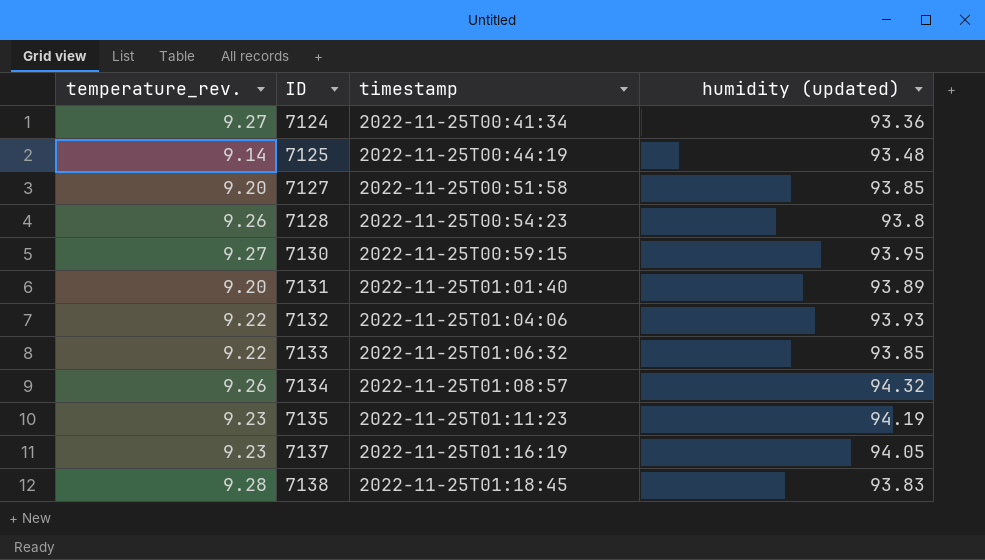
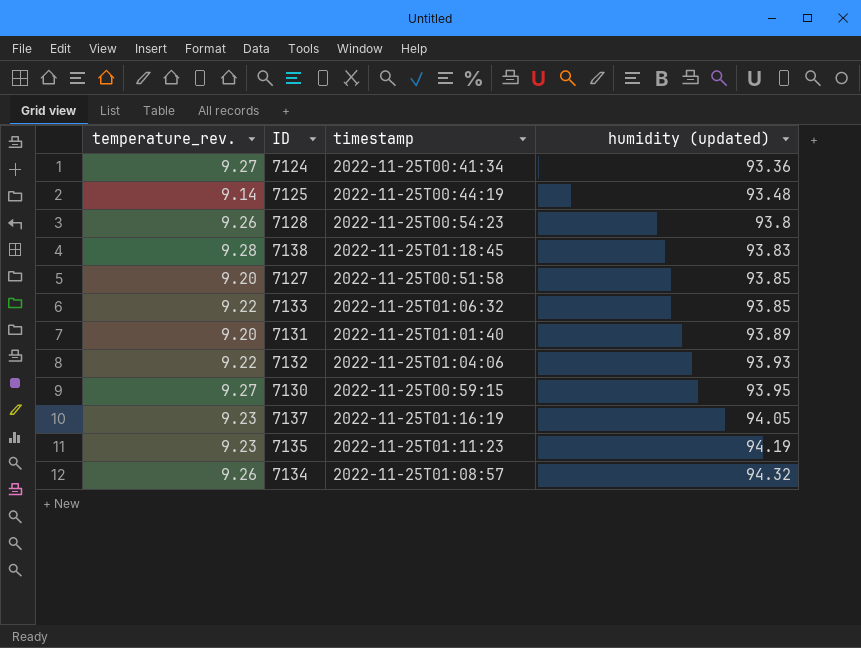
row order: ID ascending -> humidity (updated) ascending

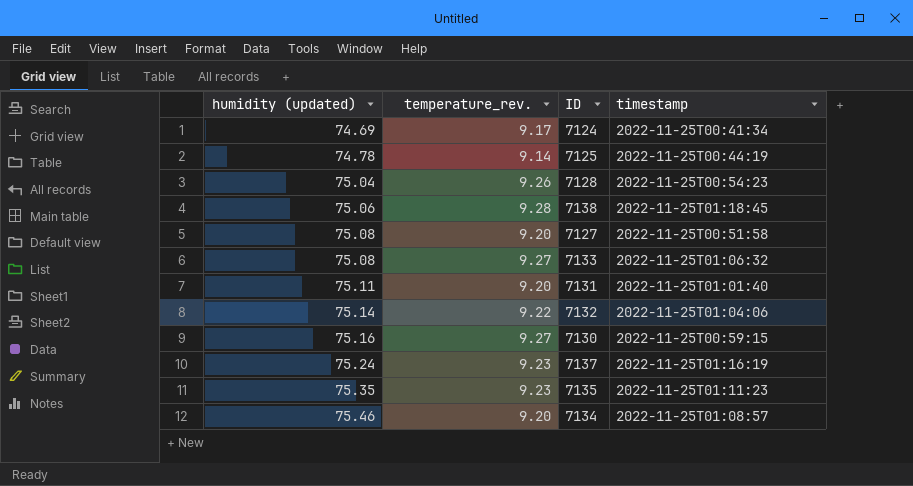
column humidity (updated) | position: 4 -> 1
7124 | humidity (updated): 93.36 -> 74.69
7124 | temperature_rev.: 9.27 -> 9.17
7125 | humidity (updated): 93.48 -> 74.78
7128 | humidity (updated): 93.8 -> 75.04
7138 | humidity (updated): 93.83 -> 75.06
7127 | humidity (updated): 93.85 -> 75.08
7133 | humidity (updated): 93.85 -> 75.08
7133 | temperature_rev.: 9.22 -> 9.27
7131 | humidity (updated): 93.89 -> 75.11
7132 | humidity (updated): 93.93 -> 75.14
7130 | humidity (updated): 93.95 -> 75.16
7137 | humidity (updated): 94.05 -> 75.24
7135 | humidity (updated): 94.19 -> 75.35
7134 | humidity (updated): 94.32 -> 75.46
7134 | temperature_rev.: 9.26 -> 9.20

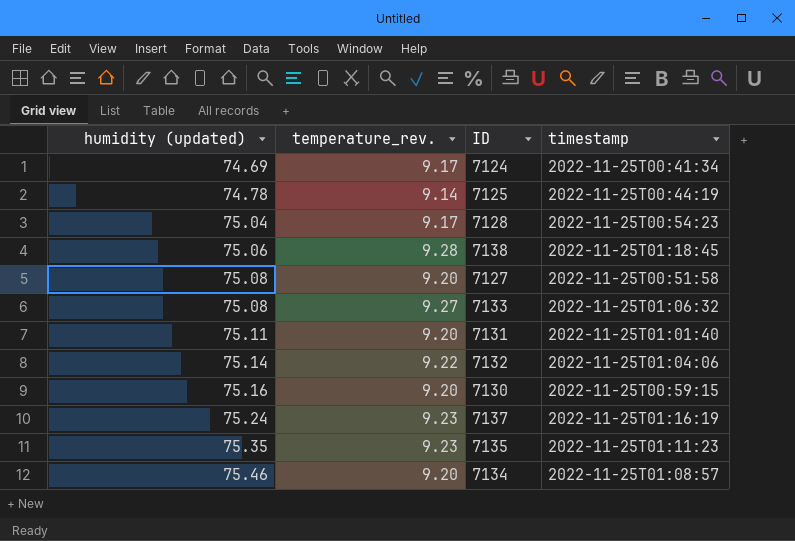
7128 | temperature_rev.: 9.26 -> 9.17
7130 | temperature_rev.: 9.27 -> 9.20

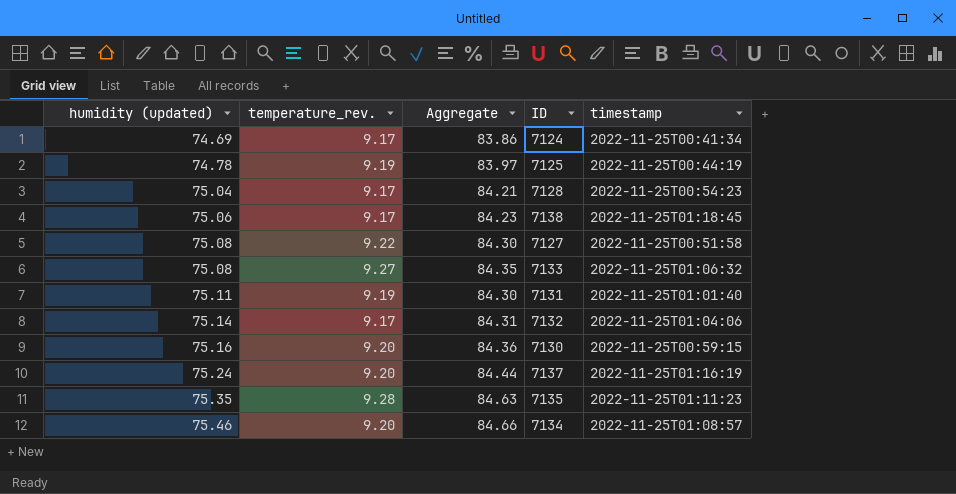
column Aggregate | formula: none -> [humidity (updated)] + [temperature_rev.]
7125 | temperature_rev.: 9.14 -> 9.19
7138 | temperature_rev.: 9.28 -> 9.17
7127 | temperature_rev.: 9.20 -> 9.22
7131 | temperature_rev.: 9.20 -> 9.19
7132 | temperature_rev.: 9.22 -> 9.17
7137 | temperature_rev.: 9.23 -> 9.20
7135 | temperature_rev.: 9.23 -> 9.28

